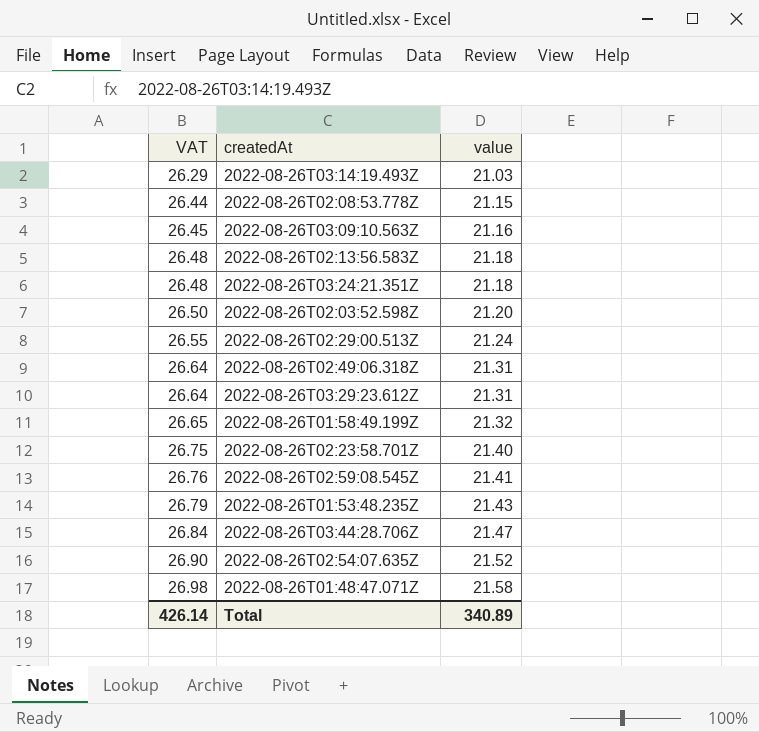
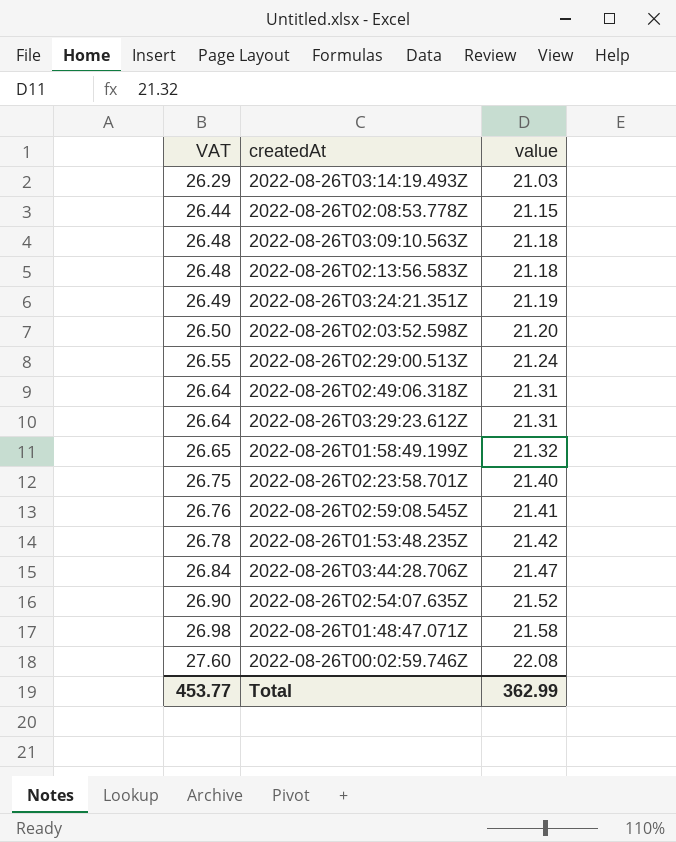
2022-08-26T03:09:10.563Z | VAT: 26.45 -> 26.48
2022-08-26T03:09:10.563Z | value: 21.16 -> 21.18
2022-08-26T03:24:21.351Z | VAT: 26.48 -> 26.49
2022-08-26T03:24:21.351Z | value: 21.18 -> 21.19
2022-08-26T01:53:48.235Z | VAT: 26.79 -> 26.78
2022-08-26T01:53:48.235Z | value: 21.43 -> 21.42
row 2022-08-26T00:02:59.746Z: none -> 27.60 | 22.08
Total | VAT: 426.14 -> 453.77
Total | value: 340.89 -> 362.99

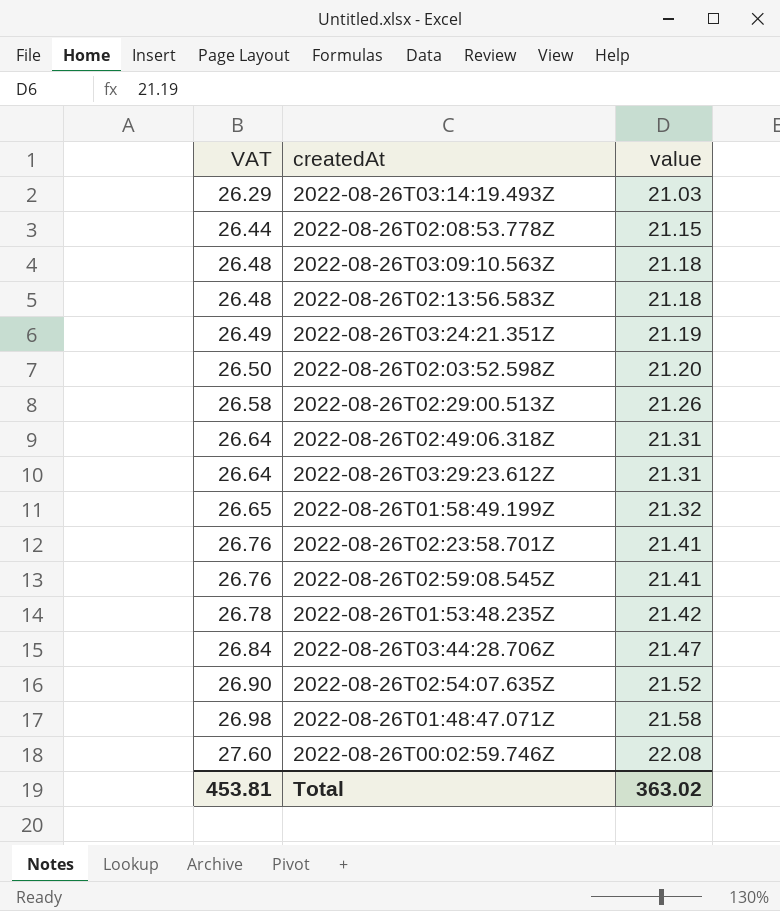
2022-08-26T02:29:00.513Z | VAT: 26.55 -> 26.58
2022-08-26T02:29:00.513Z | value: 21.24 -> 21.26
2022-08-26T02:23:58.701Z | VAT: 26.75 -> 26.76
2022-08-26T02:23:58.701Z | value: 21.40 -> 21.41
Total | VAT: 453.77 -> 453.81
Total | value: 362.99 -> 363.02

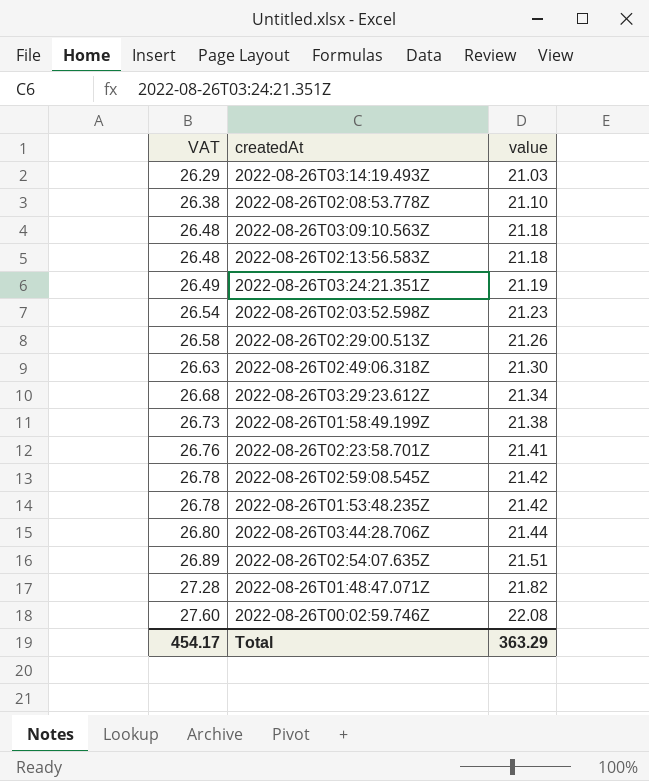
2022-08-26T02:08:53.778Z | VAT: 26.44 -> 26.38
2022-08-26T02:08:53.778Z | value: 21.15 -> 21.10
2022-08-26T02:03:52.598Z | VAT: 26.50 -> 26.54
2022-08-26T02:03:52.598Z | value: 21.20 -> 21.23
2022-08-26T02:49:06.318Z | VAT: 26.64 -> 26.63
2022-08-26T02:49:06.318Z | value: 21.31 -> 21.30
2022-08-26T03:29:23.612Z | VAT: 26.64 -> 26.68
2022-08-26T03:29:23.612Z | value: 21.31 -> 21.34
2022-08-26T01:58:49.199Z | VAT: 26.65 -> 26.73
2022-08-26T01:58:49.199Z | value: 21.32 -> 21.38
2022-08-26T02:59:08.545Z | VAT: 26.76 -> 26.78
2022-08-26T02:59:08.545Z | value: 21.41 -> 21.42
2022-08-26T03:44:28.706Z | VAT: 26.84 -> 26.80
2022-08-26T03:44:28.706Z | value: 21.47 -> 21.44
2022-08-26T02:54:07.635Z | VAT: 26.90 -> 26.89
2022-08-26T02:54:07.635Z | value: 21.52 -> 21.51
2022-08-26T01:48:47.071Z | VAT: 26.98 -> 27.28
2022-08-26T01:48:47.071Z | value: 21.58 -> 21.82
Total | VAT: 453.81 -> 454.17
Total | value: 363.02 -> 363.29

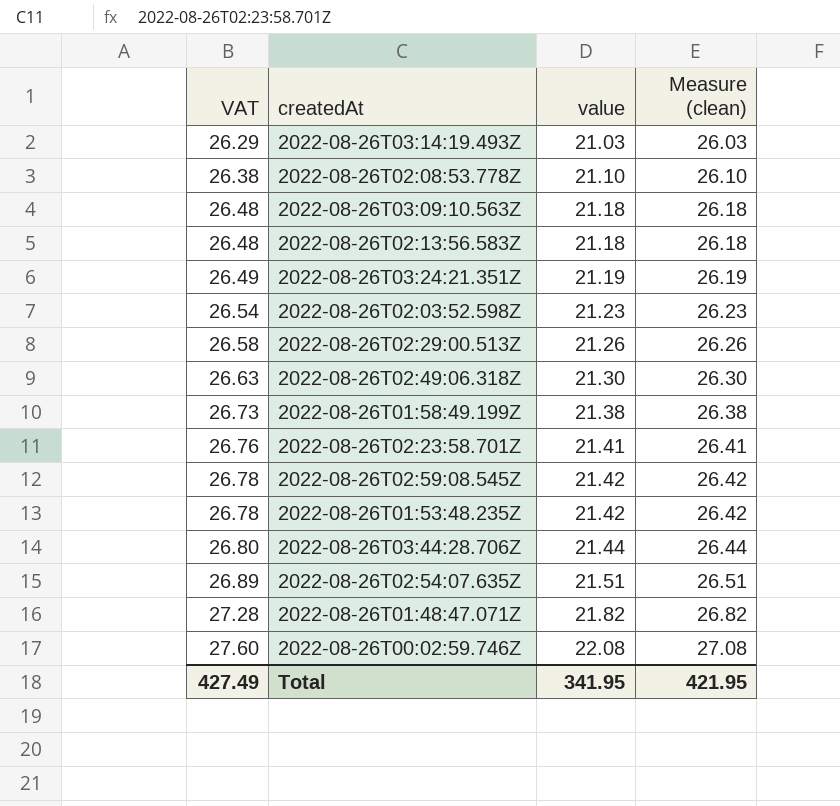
column Measure (clean) | formula: none -> [value] + 5
row 2022-08-26T03:29:23.612Z: 26.68 | 21.34 -> none
Total | VAT: 454.17 -> 427.49
Total | value: 363.29 -> 341.95

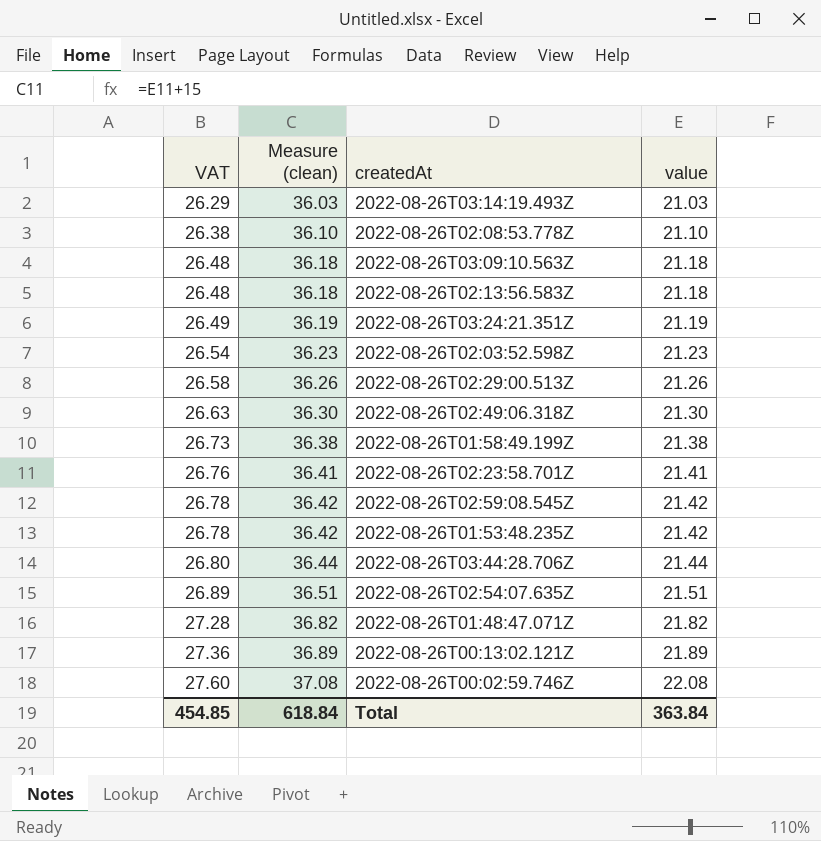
column Measure (clean) | formula: [value] + 5 -> [value] + 15
column Measure (clean) | position: 4 -> 2
row 2022-08-26T00:13:02.121Z: none -> 27.36 | 36.89 | 21.89
Total | VAT: 427.49 -> 454.85
Total | Measure (clean): 421.95 -> 618.84
Total | value: 341.95 -> 363.84

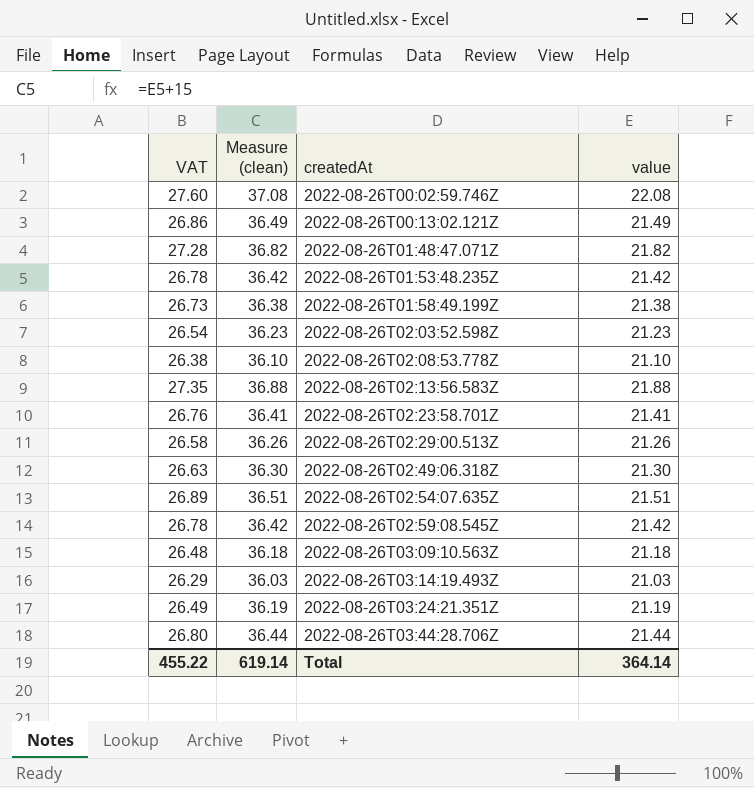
row order: VAT ascending -> createdAt ascending
2022-08-26T00:13:02.121Z | VAT: 27.36 -> 26.86
2022-08-26T00:13:02.121Z | Measure (clean): 36.89 -> 36.49
2022-08-26T00:13:02.121Z | value: 21.89 -> 21.49
2022-08-26T02:13:56.583Z | VAT: 26.48 -> 27.35
2022-08-26T02:13:56.583Z | Measure (clean): 36.18 -> 36.88
2022-08-26T02:13:56.583Z | value: 21.18 -> 21.88
Total | VAT: 454.85 -> 455.22
Total | Measure (clean): 618.84 -> 619.14
Total | value: 363.84 -> 364.14

